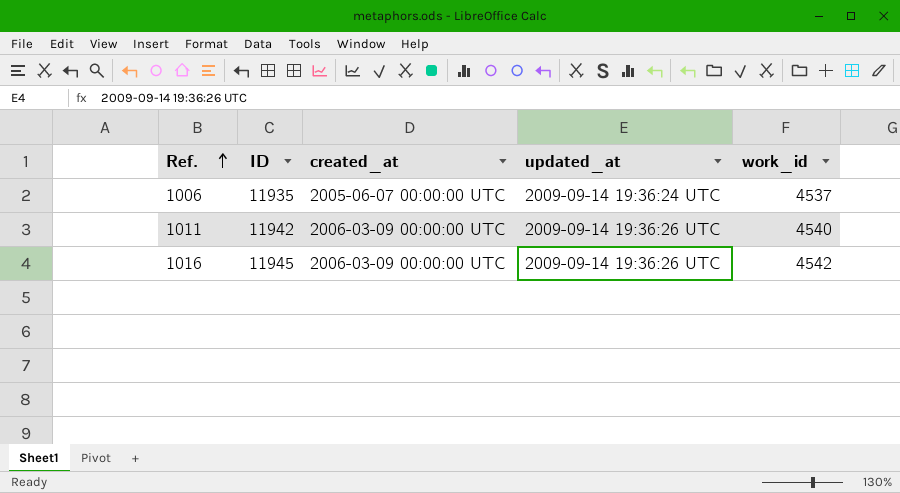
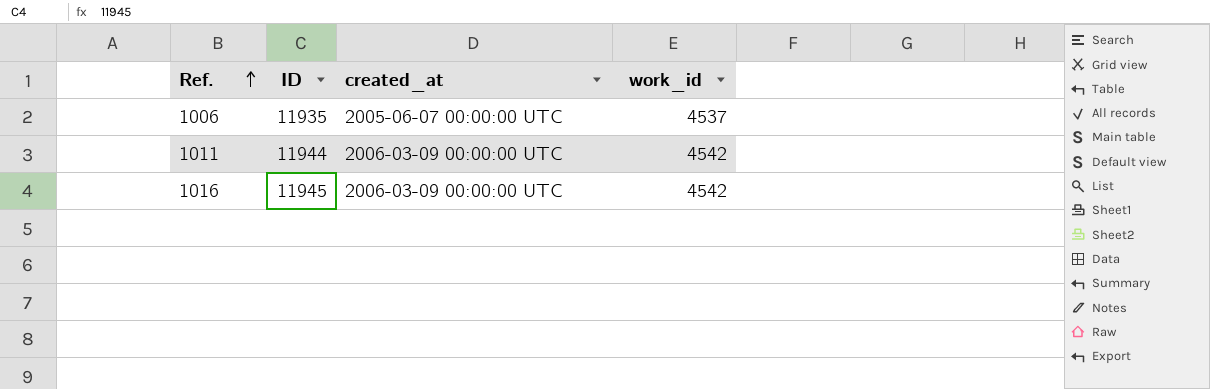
column updated_at | position: 4 -> none
1011 | ID: 11942 -> 11944
1011 | work_id: 4540 -> 4542

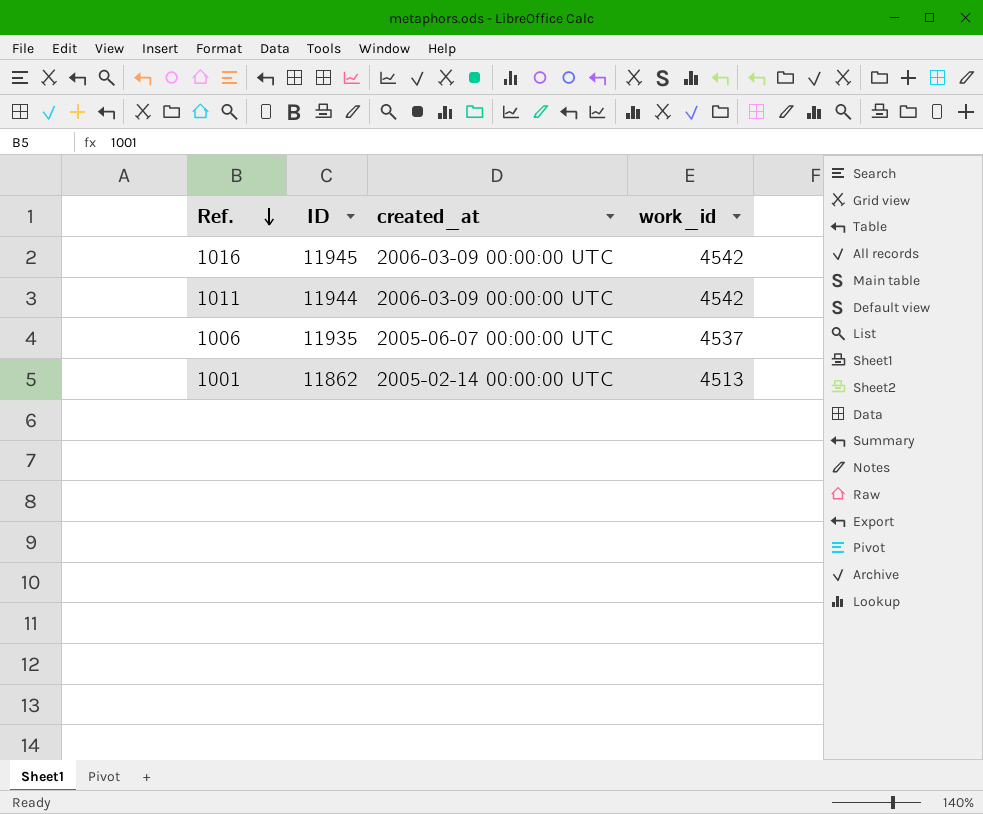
row order: Ref. ascending -> Ref. descending
row 1001: none -> 11862 | 2005-02-14 00:00:00 UTC | 4513

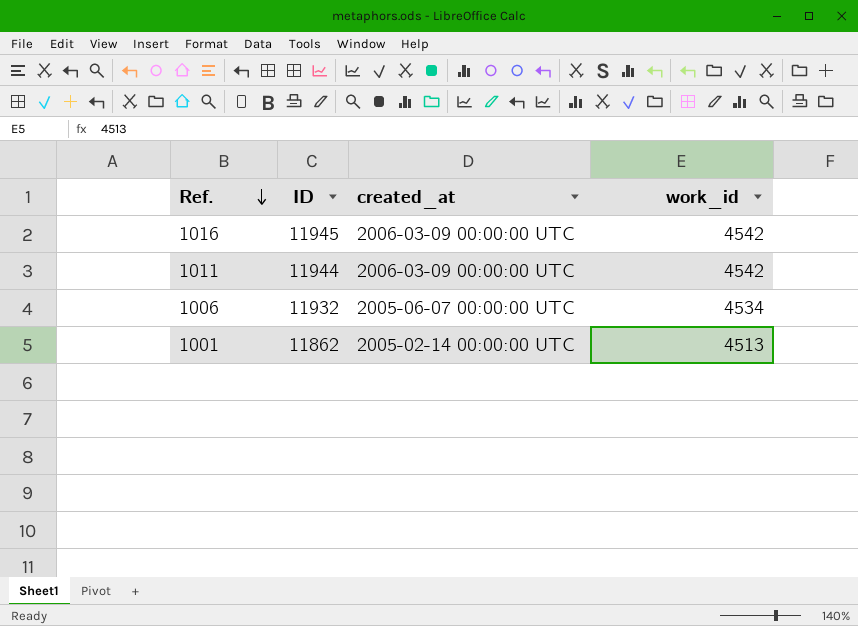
1006 | ID: 11935 -> 11932
1006 | work_id: 4537 -> 4534

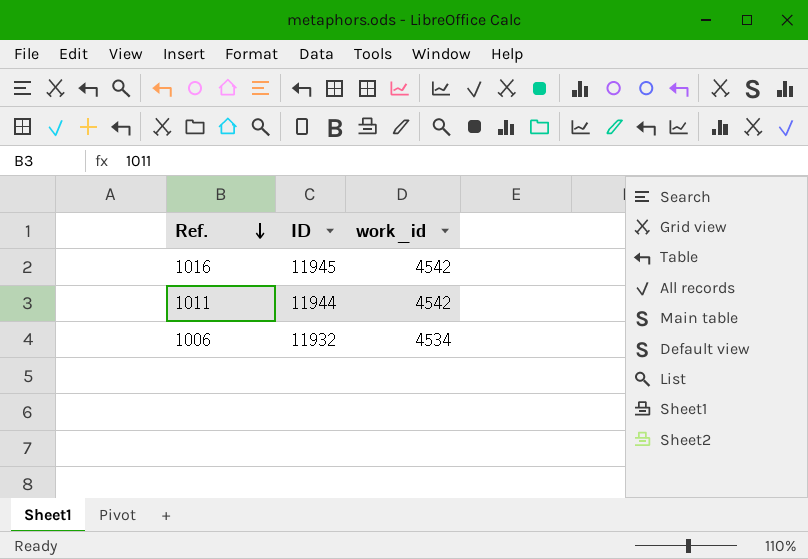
column created_at | position: 3 -> none
row 1001: 11862 | 2005-02-14 00:00:00 UTC | 4513 -> none

